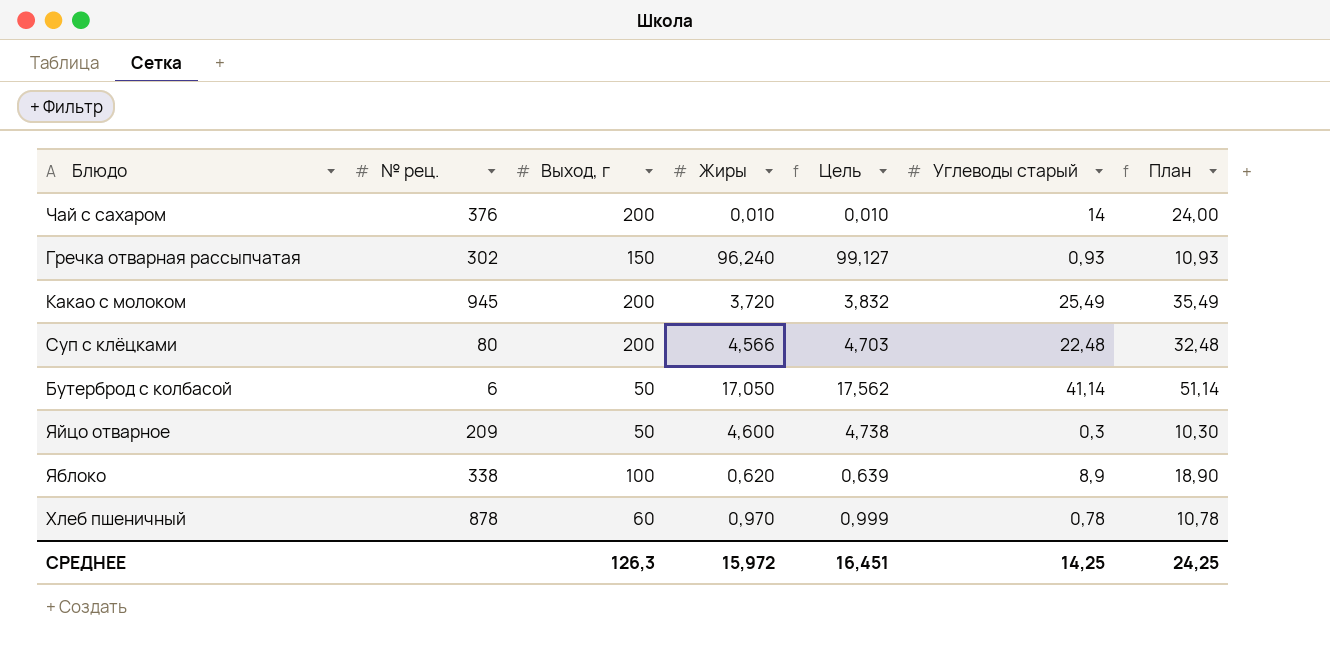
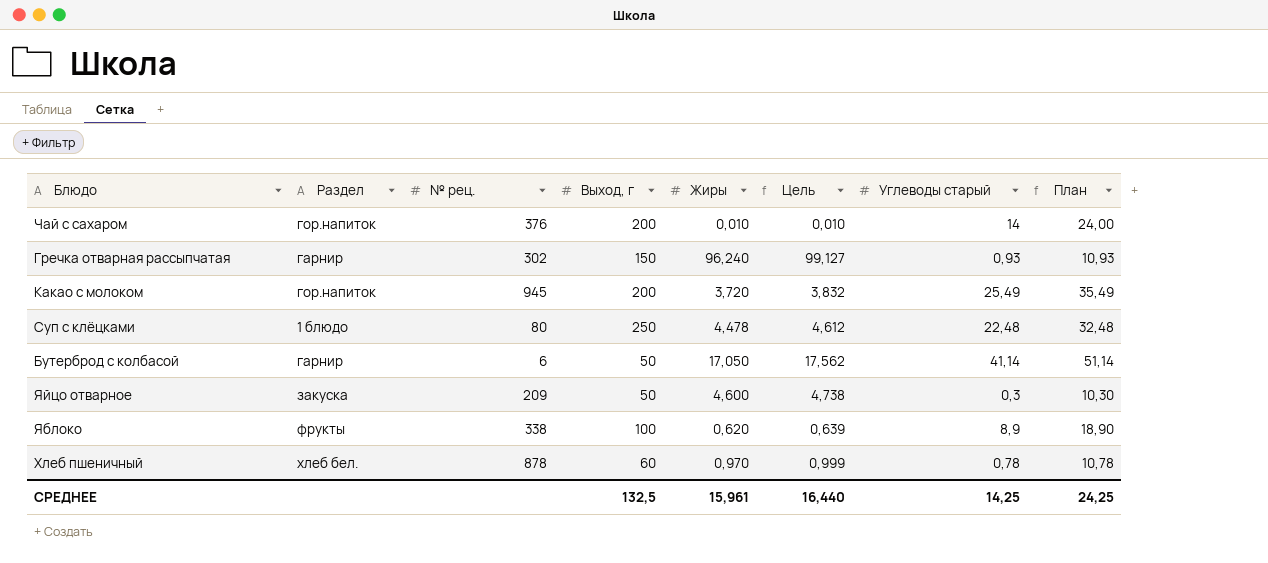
column Раздел | position: none -> 2
Суп с клёцками | Выход, г: 200 -> 250
Суп с клёцками | Жиры: 4,566 -> 4,478
Суп с клёцками | Цель: 4,703 -> 4,612
СРЕДНЕЕ | Выход, г: 126,3 -> 132,5
СРЕДНЕЕ | Жиры: 15,972 -> 15,961
СРЕДНЕЕ | Цель: 16,451 -> 16,440

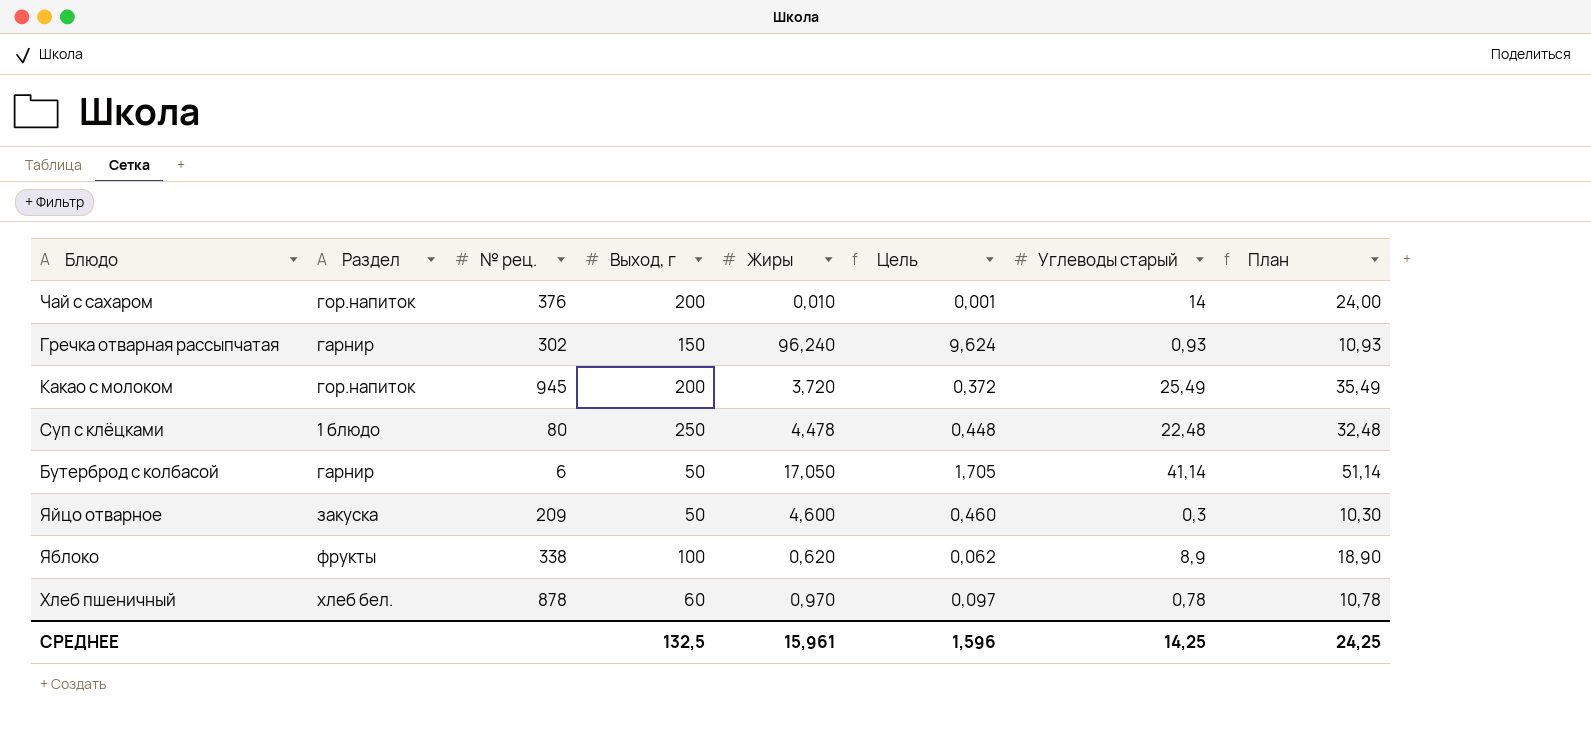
column Цель | formula: [Жиры] * 1,03 -> [Жиры] * 0,1
СРЕДНЕЕ | Цель: 16,440 -> 1,596

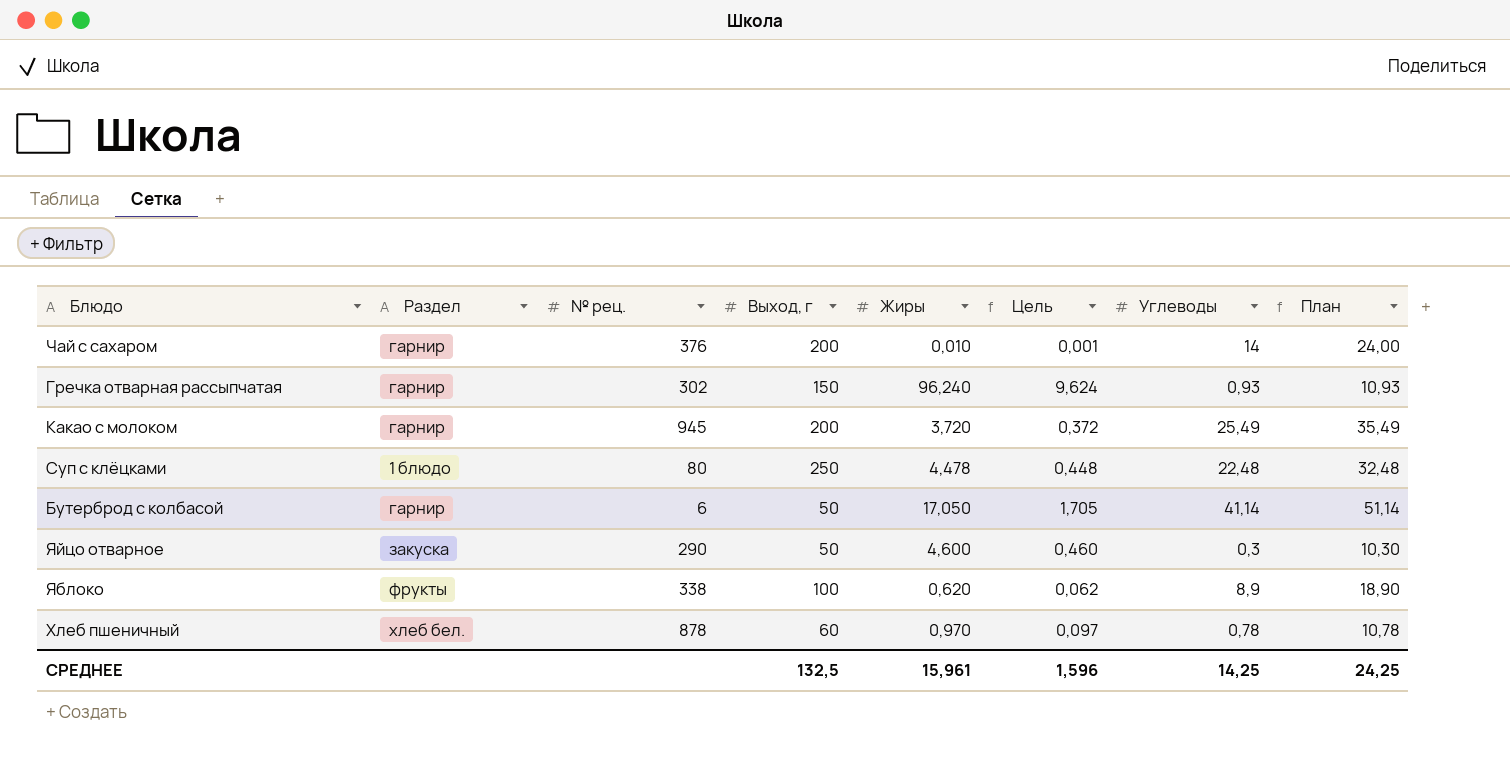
column name: Углеводы старый -> Углеводы
Чай с сахаром | Раздел: гор.напиток -> гарнир
Какао с молоком | Раздел: гор.напиток -> гарнир
Яйцо отварное | № рец.: 209 -> 290

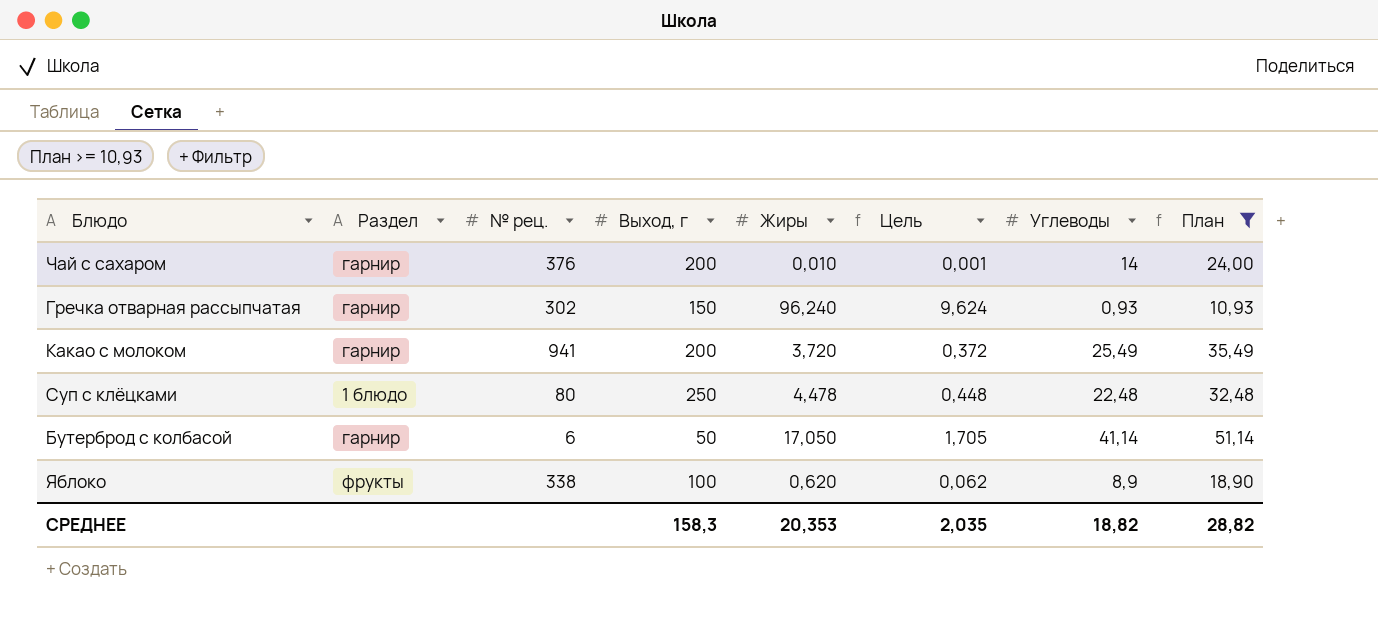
filter: none -> План >= 10,93
Какао с молоком | № рец.: 945 -> 941
СРЕДНЕЕ | Выход, г: 132,5 -> 158,3
СРЕДНЕЕ | Жиры: 15,961 -> 20,353
СРЕДНЕЕ | Цель: 1,596 -> 2,035
СРЕДНЕЕ | Углеводы: 14,25 -> 18,82
СРЕДНЕЕ | План: 24,25 -> 28,82

